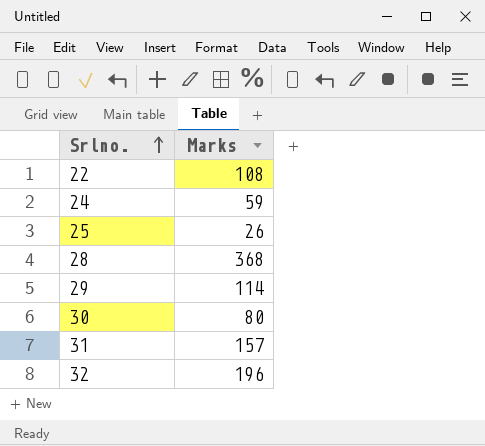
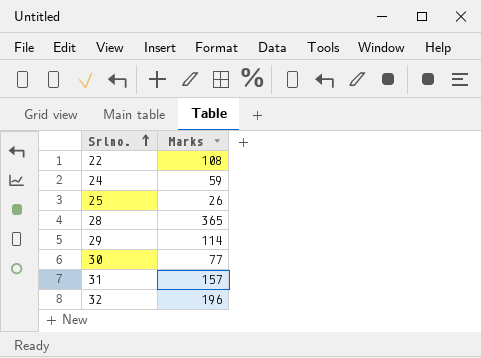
28 | Marks: 368 -> 365
30 | Marks: 80 -> 77

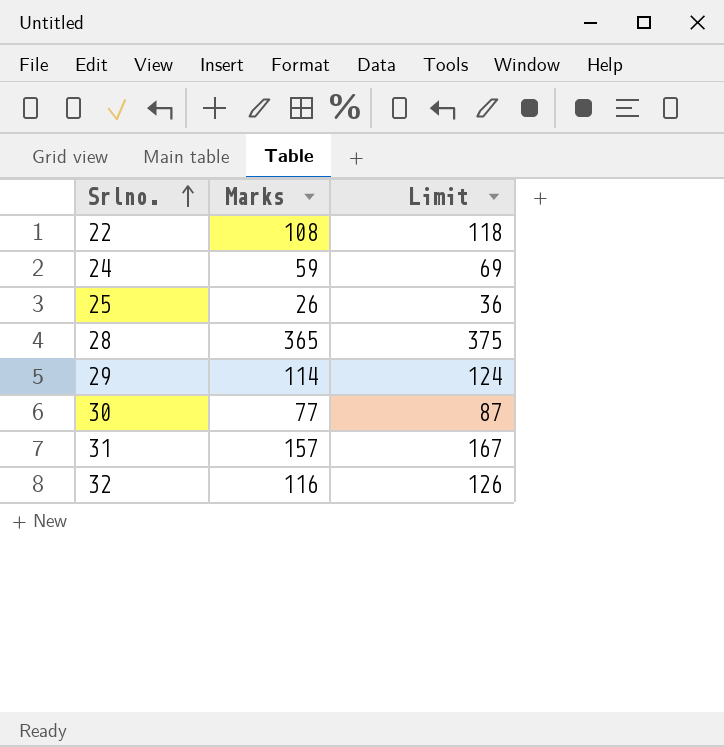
column Limit | formula: none -> [Marks] + 10
32 | Marks: 196 -> 116

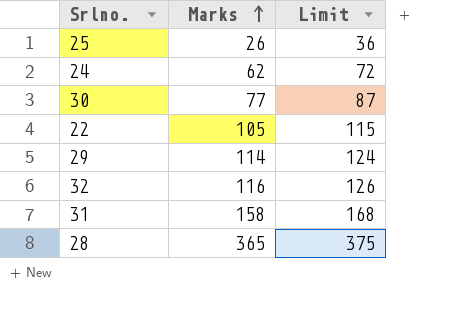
row order: Srlno. ascending -> Marks ascending
24 | Marks: 59 -> 62
24 | Limit: 69 -> 72
22 | Marks: 108 -> 105
22 | Limit: 118 -> 115
31 | Marks: 157 -> 158
31 | Limit: 167 -> 168

